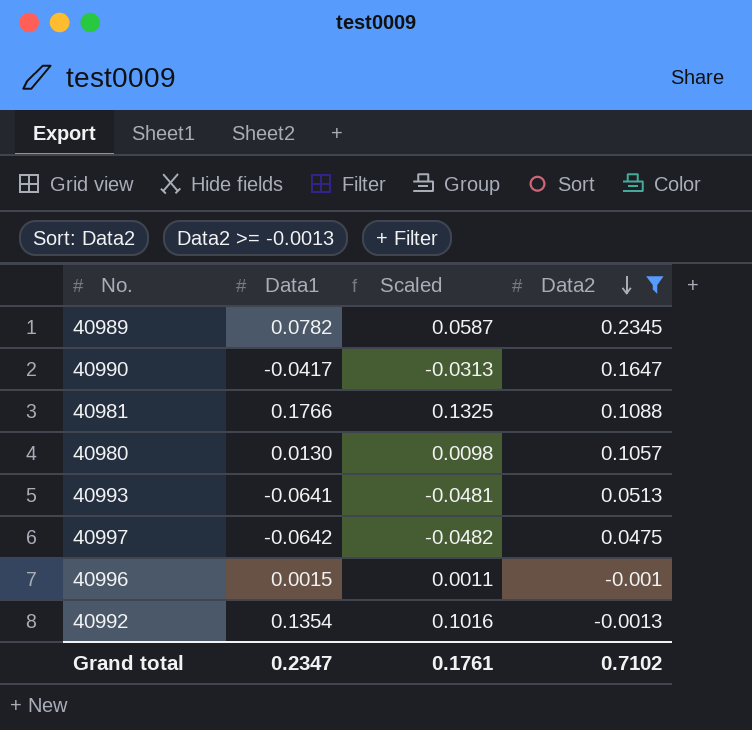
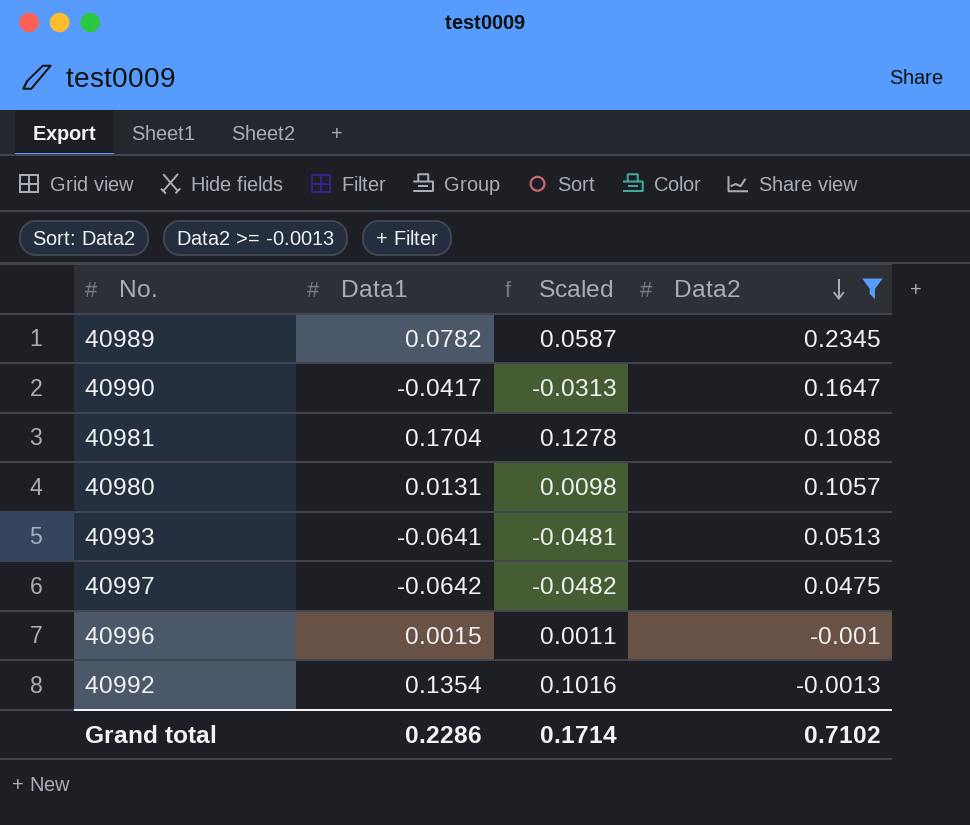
40981 | Data1: 0.1766 -> 0.1704
40981 | Scaled: 0.1325 -> 0.1278
40980 | Data1: 0.0130 -> 0.0131
Grand total | Data1: 0.2347 -> 0.2286
Grand total | Scaled: 0.1761 -> 0.1714

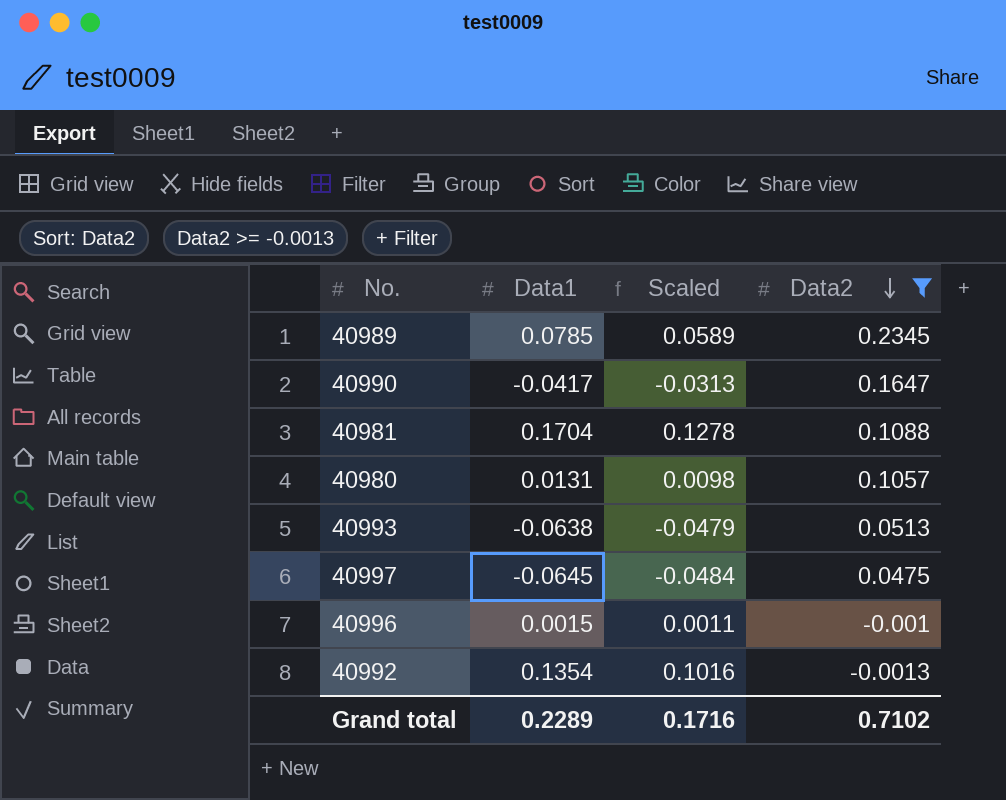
40989 | Data1: 0.0782 -> 0.0785
40989 | Scaled: 0.0587 -> 0.0589
40993 | Data1: -0.0641 -> -0.0638
40993 | Scaled: -0.0481 -> -0.0479
40997 | Data1: -0.0642 -> -0.0645
40997 | Scaled: -0.0482 -> -0.0484
Grand total | Data1: 0.2286 -> 0.2289
Grand total | Scaled: 0.1714 -> 0.1716

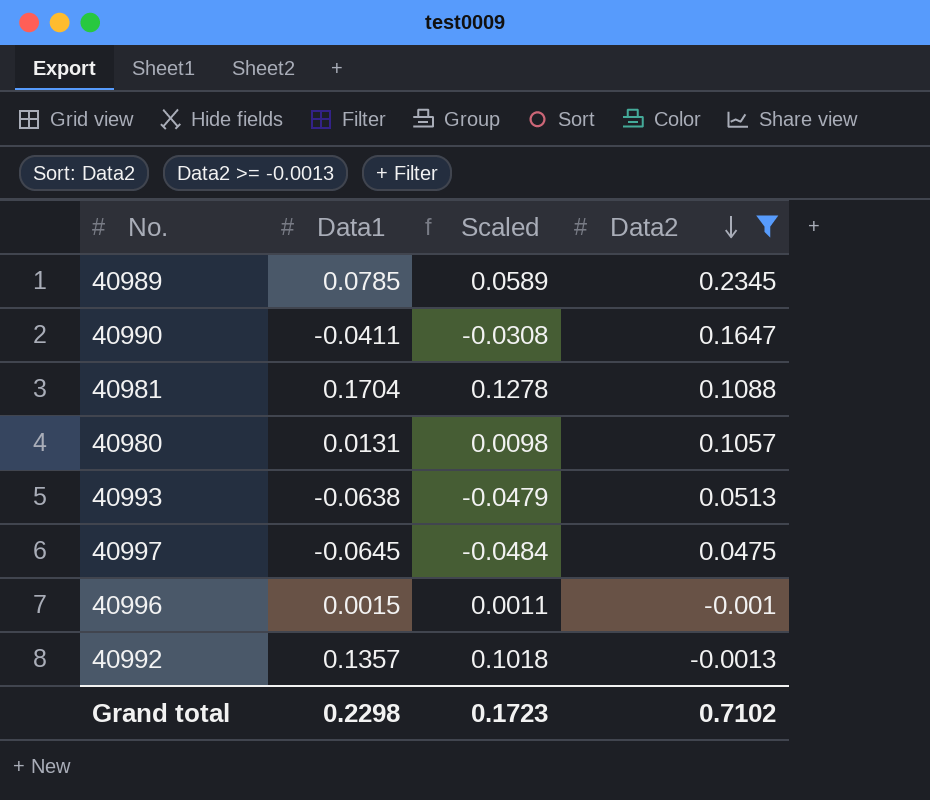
40990 | Data1: -0.0417 -> -0.0411
40990 | Scaled: -0.0313 -> -0.0308
40992 | Data1: 0.1354 -> 0.1357
40992 | Scaled: 0.1016 -> 0.1018
Grand total | Data1: 0.2289 -> 0.2298
Grand total | Scaled: 0.1716 -> 0.1723

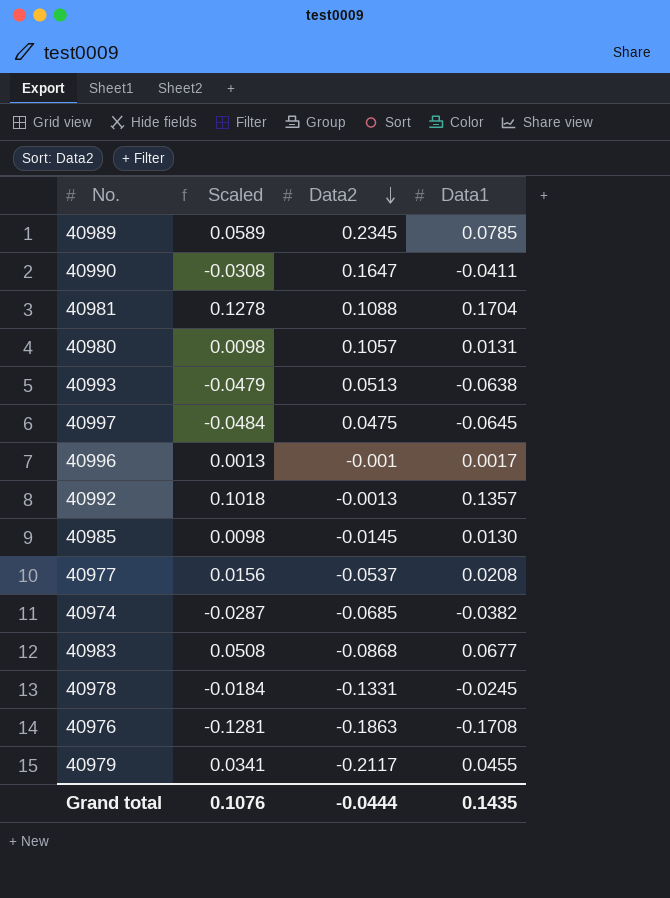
filter: Data2 >= -0.0013 -> none
column Data1 | position: 2 -> 4
40996 | Scaled: 0.0011 -> 0.0013
40996 | Data1: 0.0015 -> 0.0017
Grand total | Scaled: 0.1723 -> 0.1076
Grand total | Data2: 0.7102 -> -0.0444
Grand total | Data1: 0.2298 -> 0.1435

